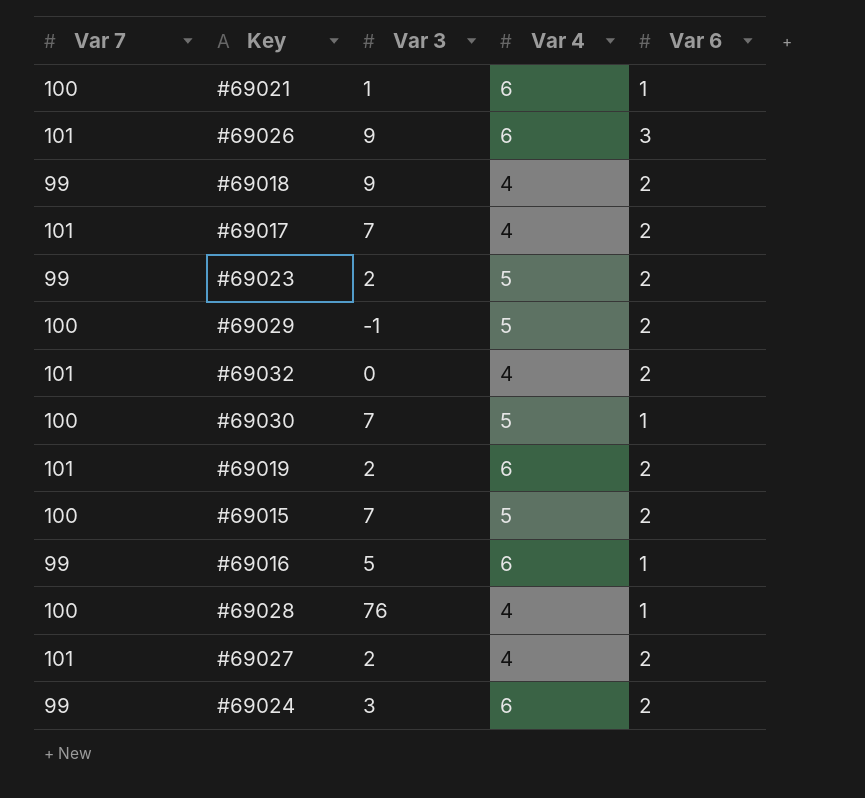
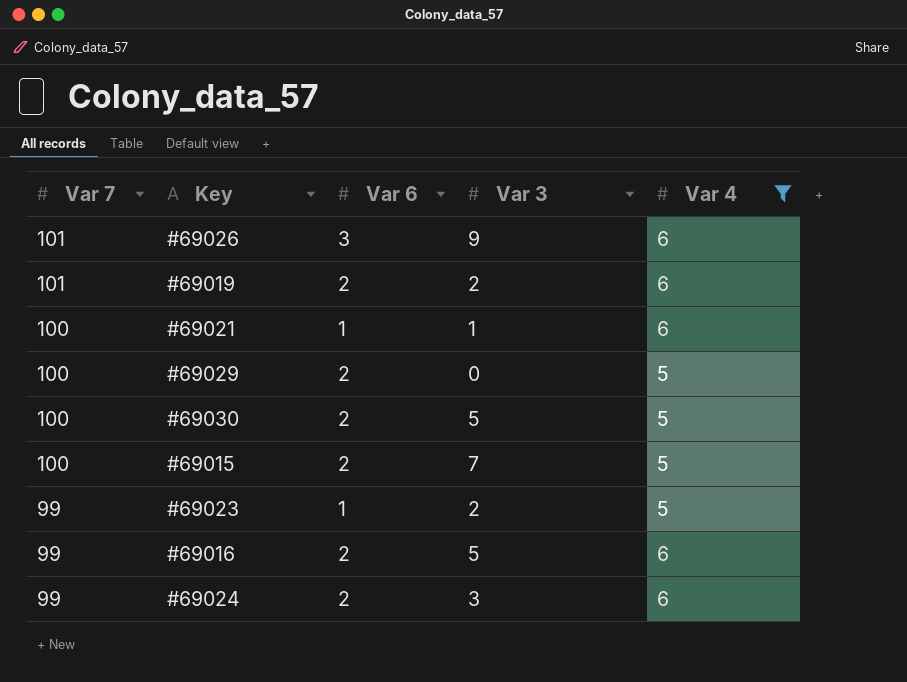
filter: none -> Var 4 != 4
row order: none -> Var 7 descending
column Var 6 | position: 5 -> 3
#69029 | Var 3: -1 -> 0
#69030 | Var 6: 1 -> 2
#69030 | Var 3: 7 -> 5
#69023 | Var 6: 2 -> 1
#69016 | Var 6: 1 -> 2

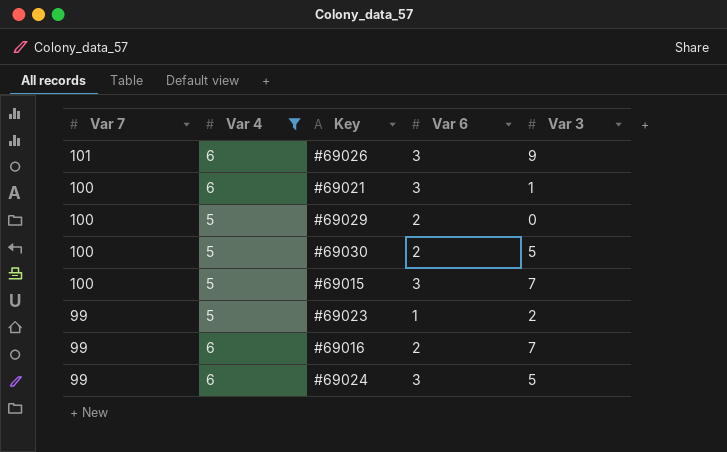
column Var 4 | position: 5 -> 2
row #69019: 101 | 2 | 2 | 6 -> none
#69021 | Var 6: 1 -> 3
#69015 | Var 6: 2 -> 3
#69016 | Var 3: 5 -> 7
#69024 | Var 6: 2 -> 3
#69024 | Var 3: 3 -> 5

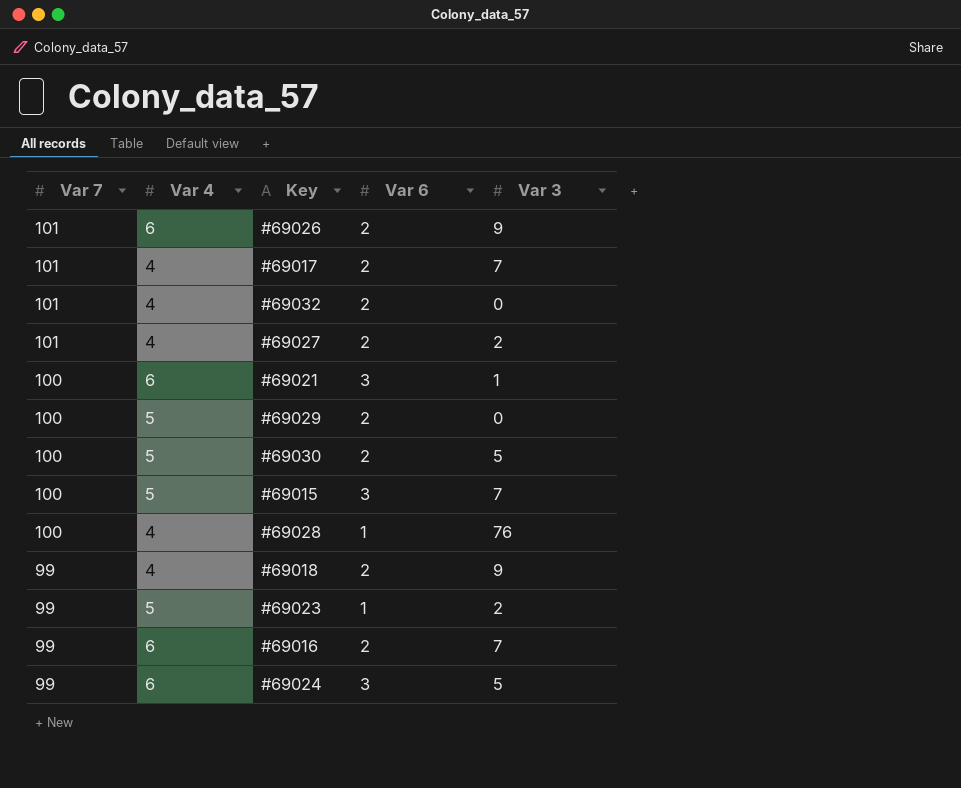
filter: Var 4 != 4 -> none
#69026 | Var 6: 3 -> 2

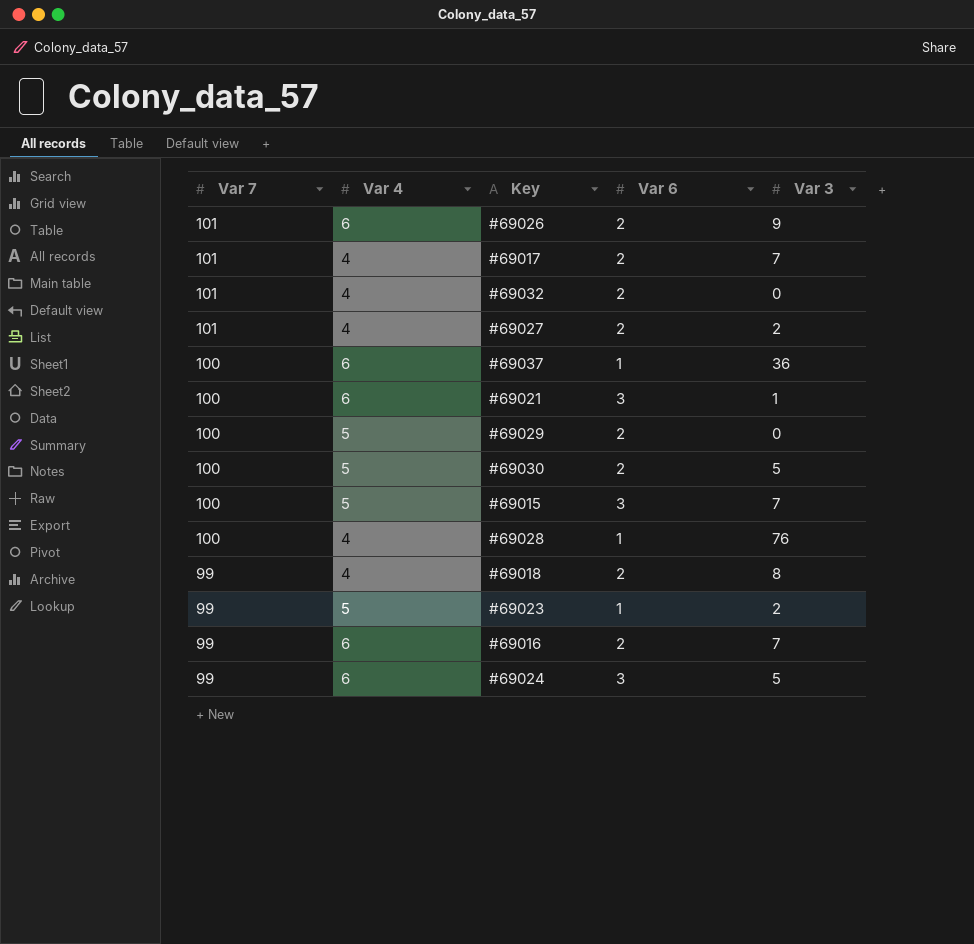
row #69037: none -> 100 | 6 | 1 | 36
#69018 | Var 3: 9 -> 8

